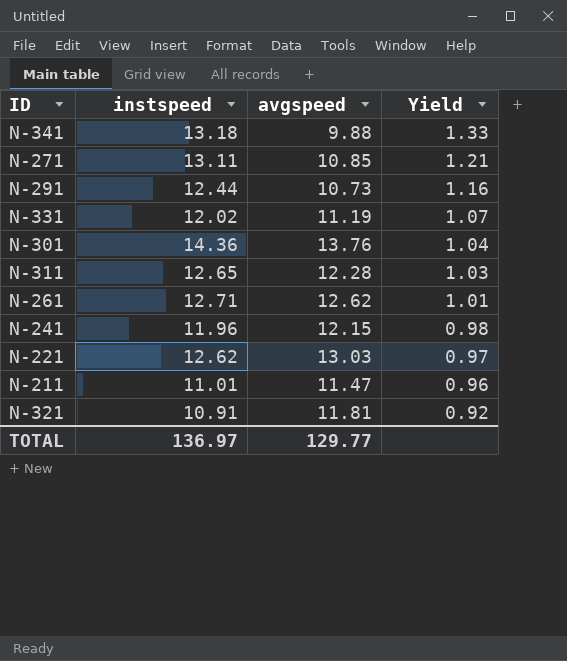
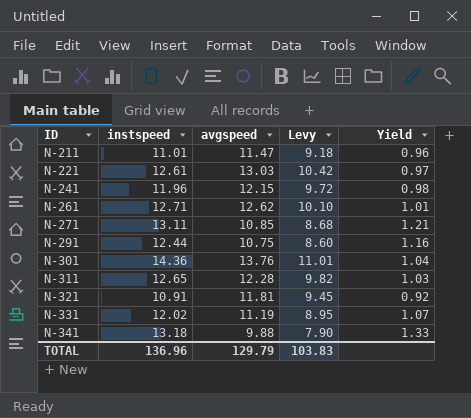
row order: Yield descending -> ID ascending
column Levy | formula: none -> [avgspeed] * 0.8
N-221 | instspeed: 12.62 -> 12.61
N-291 | avgspeed: 10.73 -> 10.75
TOTAL | instspeed: 136.97 -> 136.96
TOTAL | avgspeed: 129.77 -> 129.79

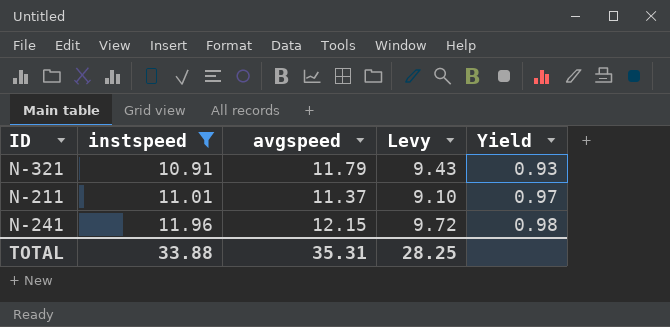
filter: none -> instspeed <= 11.96
row order: ID ascending -> instspeed ascending
N-321 | avgspeed: 11.81 -> 11.79
N-321 | Levy: 9.45 -> 9.43
N-321 | Yield: 0.92 -> 0.93
N-211 | avgspeed: 11.47 -> 11.37
N-211 | Levy: 9.18 -> 9.10
N-211 | Yield: 0.96 -> 0.97
TOTAL | instspeed: 136.96 -> 33.88
TOTAL | avgspeed: 129.79 -> 35.31
TOTAL | Levy: 103.83 -> 28.25

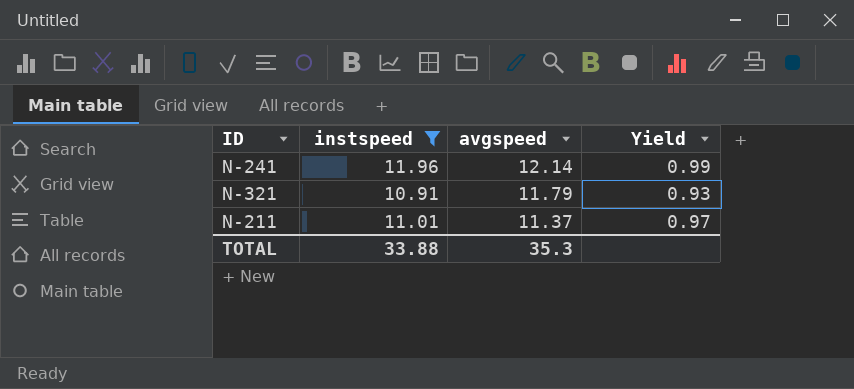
row order: instspeed ascending -> avgspeed descending
column Levy | formula: [avgspeed] * 0.8 -> none
N-241 | avgspeed: 12.15 -> 12.14
N-241 | Yield: 0.98 -> 0.99
TOTAL | avgspeed: 35.31 -> 35.3

